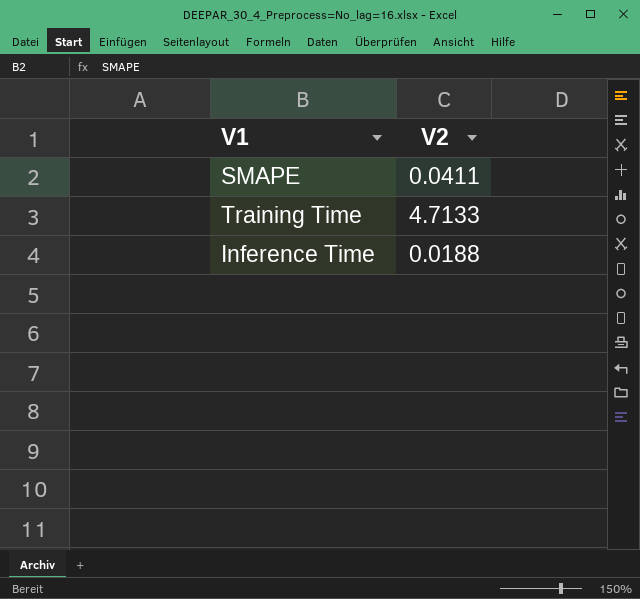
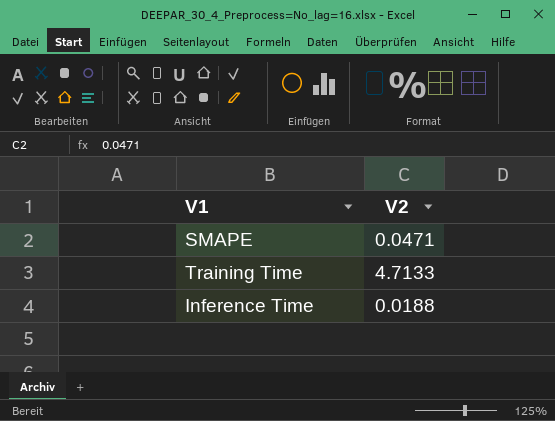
SMAPE | V2: 0.0411 -> 0.0471

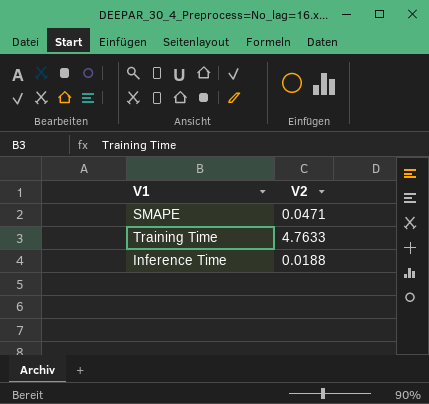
Training Time | V2: 4.7133 -> 4.7633

